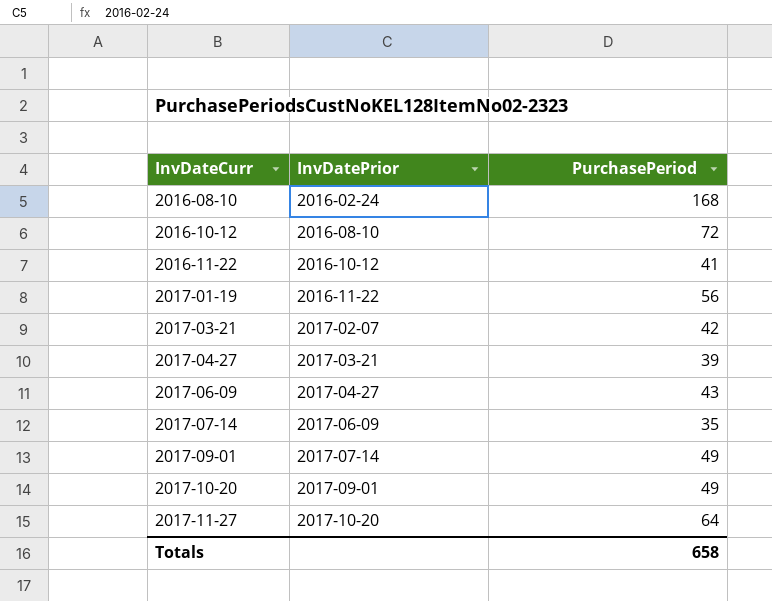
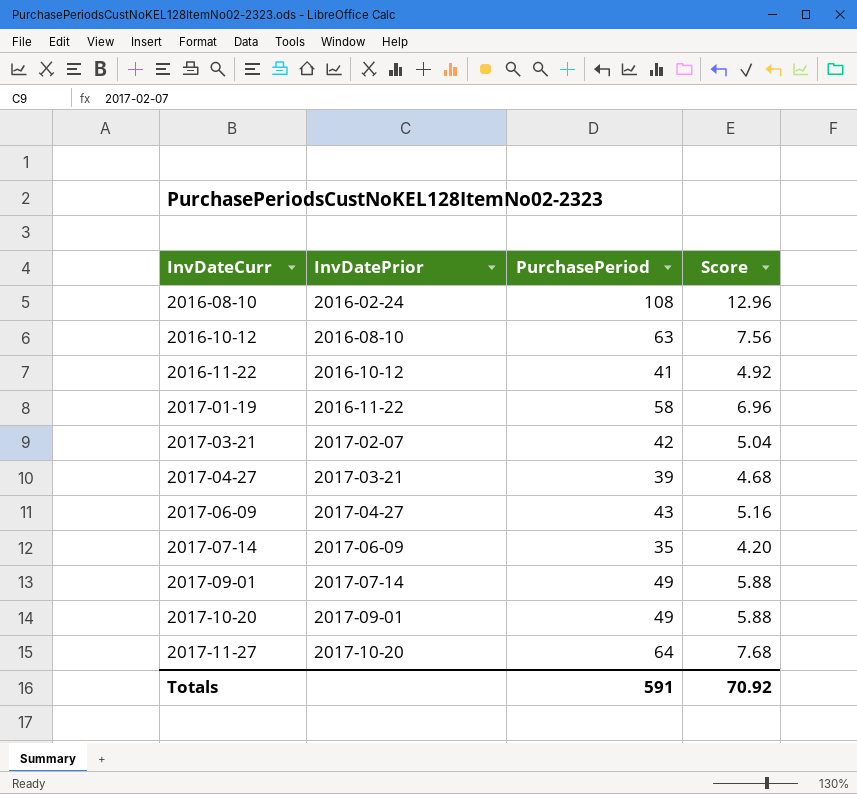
column Score | formula: none -> [PurchasePeriod] * 0.12
2016-08-10 | PurchasePeriod: 168 -> 108
2016-10-12 | PurchasePeriod: 72 -> 63
2017-01-19 | PurchasePeriod: 56 -> 58
Totals | PurchasePeriod: 658 -> 591

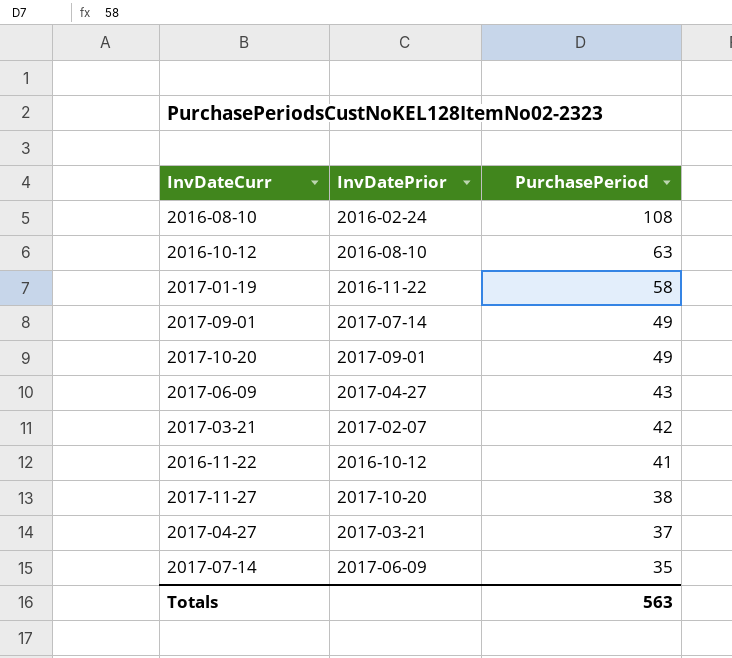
row order: InvDateCurr ascending -> PurchasePeriod descending
column Score | formula: [PurchasePeriod] * 0.12 -> none
2017-11-27 | PurchasePeriod: 64 -> 38
2017-04-27 | PurchasePeriod: 39 -> 37
Totals | PurchasePeriod: 591 -> 563

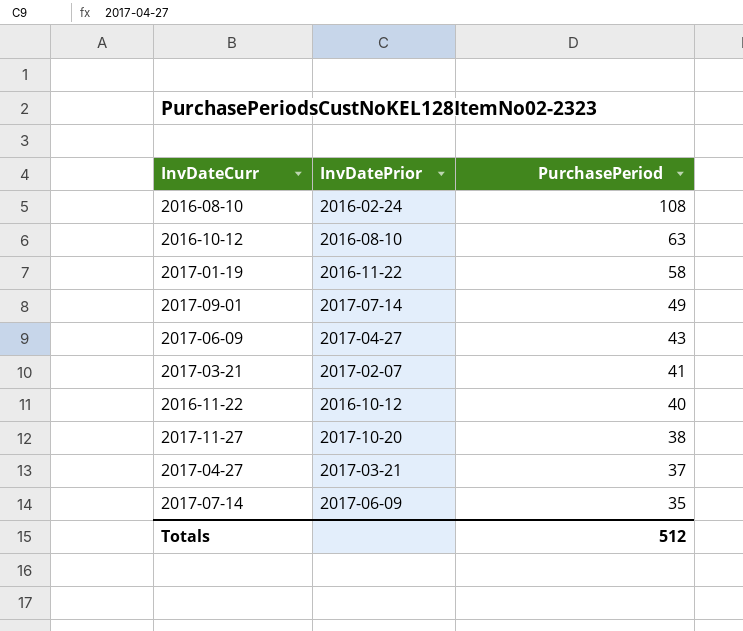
row 2017-10-20: 2017-09-01 | 49 -> none
2017-03-21 | PurchasePeriod: 42 -> 41
2016-11-22 | PurchasePeriod: 41 -> 40
Totals | PurchasePeriod: 563 -> 512

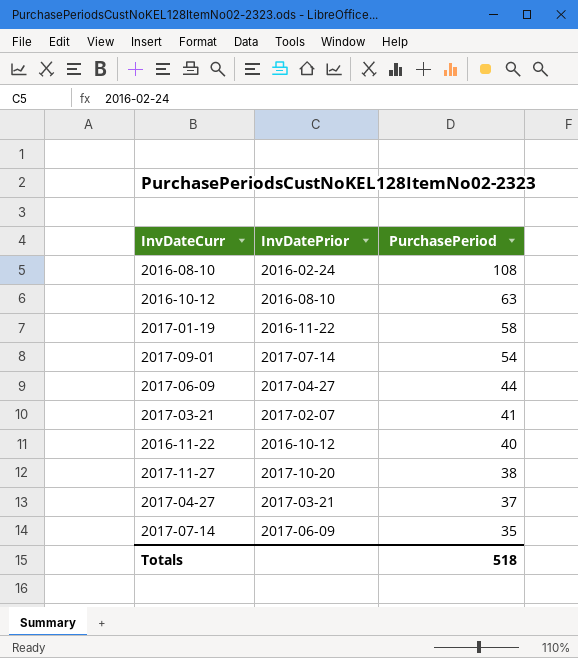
2017-09-01 | PurchasePeriod: 49 -> 54
2017-06-09 | PurchasePeriod: 43 -> 44
Totals | PurchasePeriod: 512 -> 518

